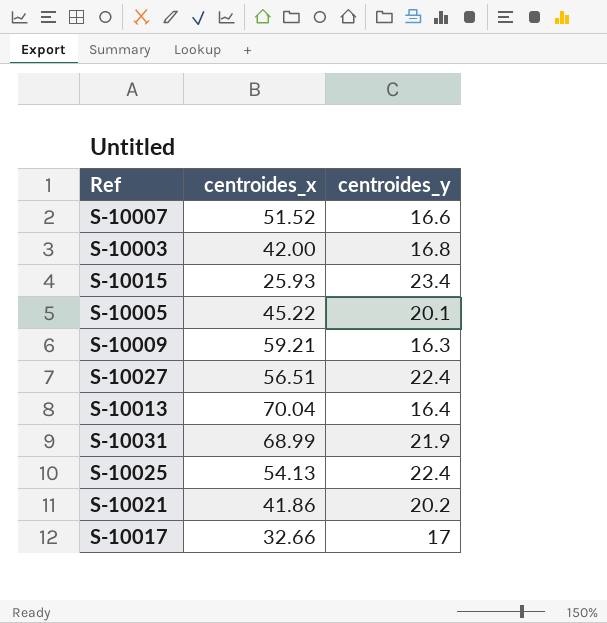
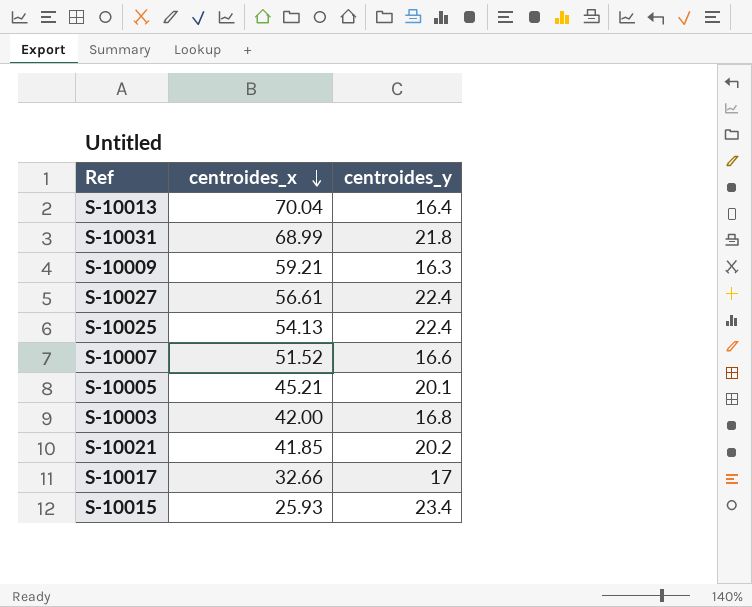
row order: none -> centroides_x descending
S-10031 | centroides_y: 21.9 -> 21.8
S-10027 | centroides_x: 56.51 -> 56.61
S-10005 | centroides_x: 45.22 -> 45.21
S-10021 | centroides_x: 41.86 -> 41.85

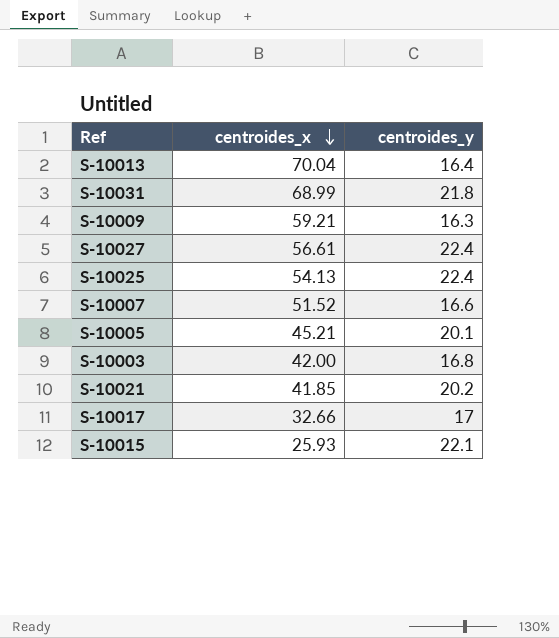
S-10015 | centroides_y: 23.4 -> 22.1

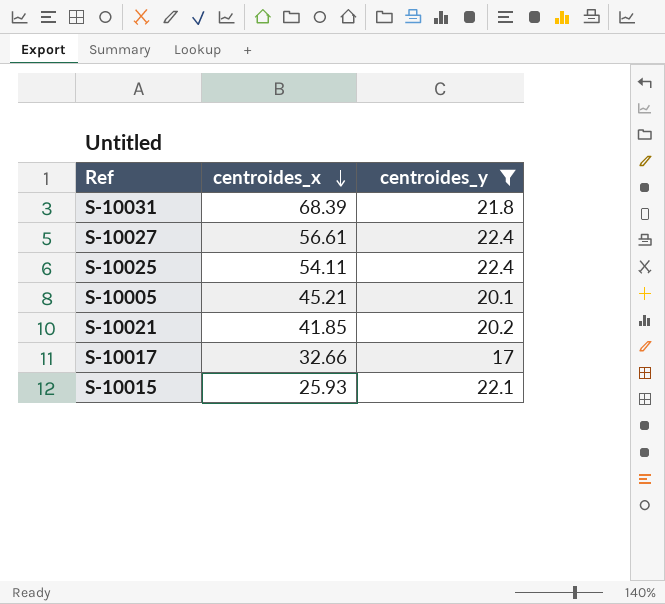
filter: none -> centroides_y >= 17
S-10031 | centroides_x: 68.99 -> 68.39
S-10025 | centroides_x: 54.13 -> 54.11

